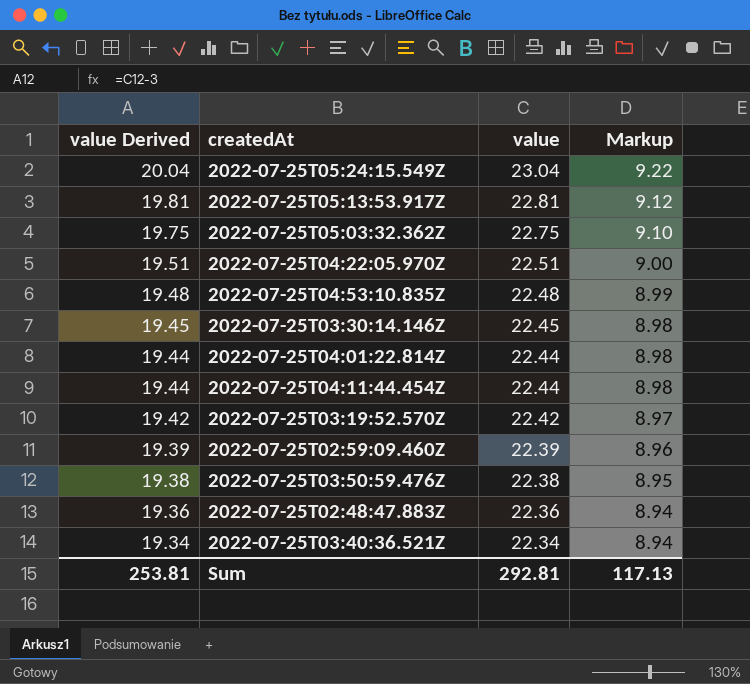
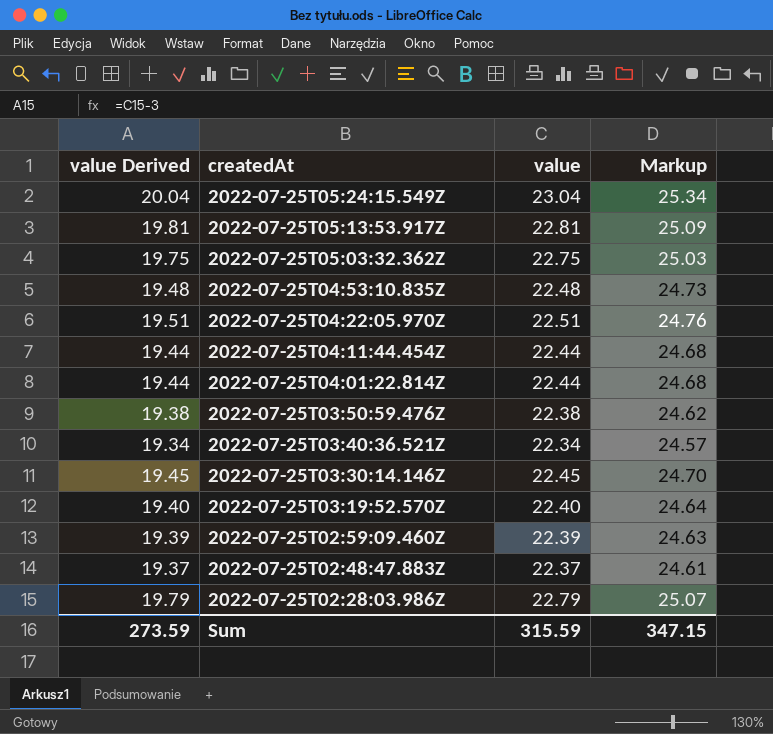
row order: value Derived descending -> createdAt descending
column Markup | formula: [value] * 0.4 -> [value] * 1.1
2022-07-25T03:19:52.570Z | value Derived: 19.42 -> 19.40
2022-07-25T03:19:52.570Z | value: 22.42 -> 22.40
2022-07-25T02:48:47.883Z | value Derived: 19.36 -> 19.37
2022-07-25T02:48:47.883Z | value: 22.36 -> 22.37
row 2022-07-25T02:28:03.986Z: none -> 19.79 | 22.79 | 25.07
Sum | value Derived: 253.81 -> 273.59
Sum | value: 292.81 -> 315.59
Sum | Markup: 117.13 -> 347.15

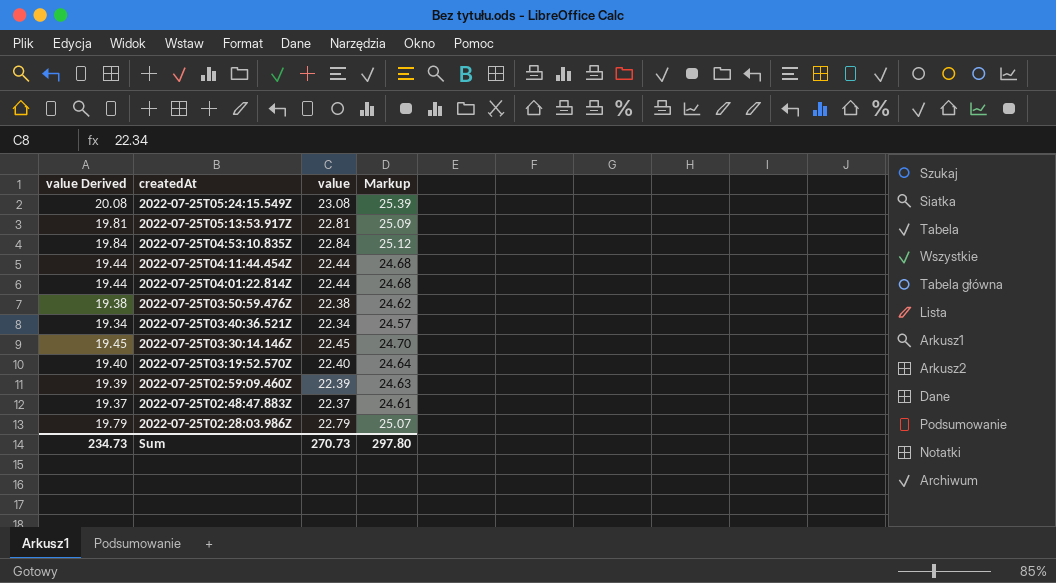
row 2022-07-25T05:03:32.362Z: 19.75 | 22.75 | 25.03 -> none
row 2022-07-25T04:22:05.970Z: 19.51 | 22.51 | 24.76 -> none
2022-07-25T05:24:15.549Z | value Derived: 20.04 -> 20.08
2022-07-25T05:24:15.549Z | value: 23.04 -> 23.08
2022-07-25T05:24:15.549Z | Markup: 25.34 -> 25.39
2022-07-25T04:53:10.835Z | value Derived: 19.48 -> 19.84
2022-07-25T04:53:10.835Z | value: 22.48 -> 22.84
2022-07-25T04:53:10.835Z | Markup: 24.73 -> 25.12
Sum | value Derived: 273.59 -> 234.73
Sum | value: 315.59 -> 270.73
Sum | Markup: 347.15 -> 297.80

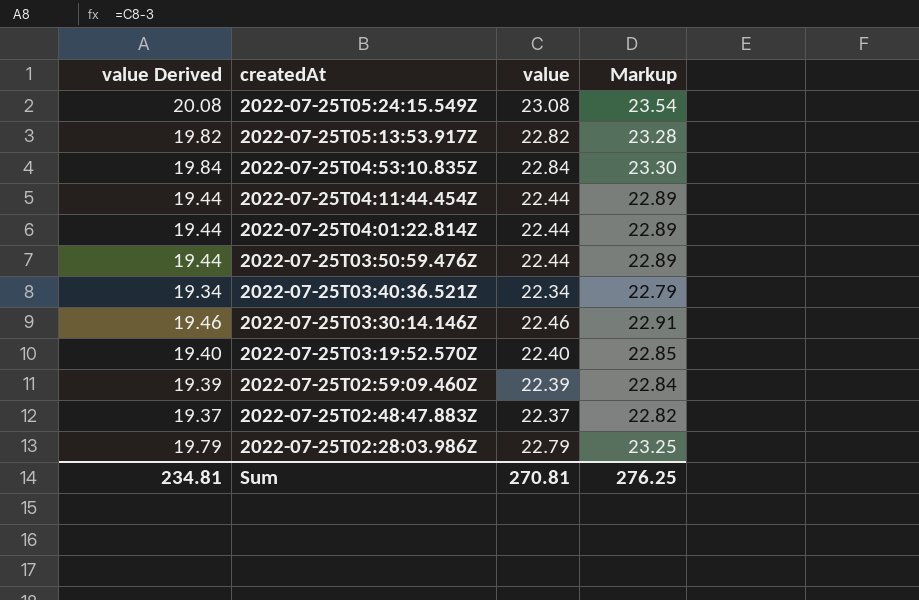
column Markup | formula: [value] * 1.1 -> [value] * 1.02
2022-07-25T05:13:53.917Z | value Derived: 19.81 -> 19.82
2022-07-25T05:13:53.917Z | value: 22.81 -> 22.82
2022-07-25T03:50:59.476Z | value Derived: 19.38 -> 19.44
2022-07-25T03:50:59.476Z | value: 22.38 -> 22.44
2022-07-25T03:30:14.146Z | value Derived: 19.45 -> 19.46
2022-07-25T03:30:14.146Z | value: 22.45 -> 22.46
Sum | value Derived: 234.73 -> 234.81
Sum | value: 270.73 -> 270.81
Sum | Markup: 297.80 -> 276.25

